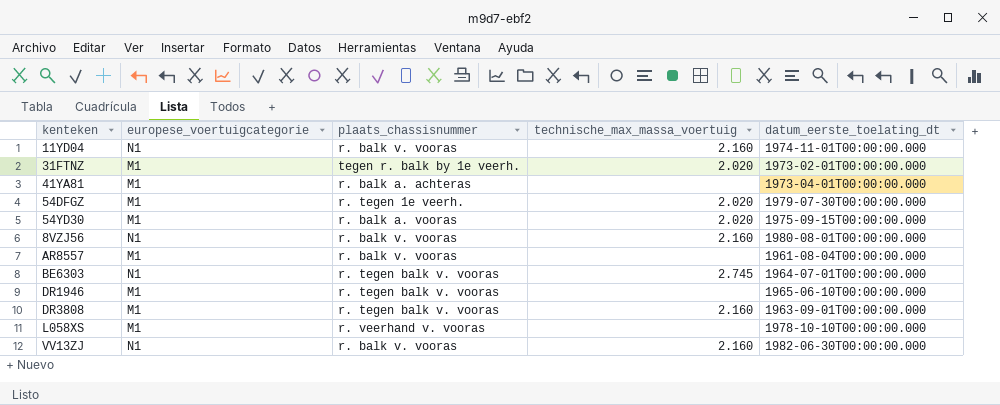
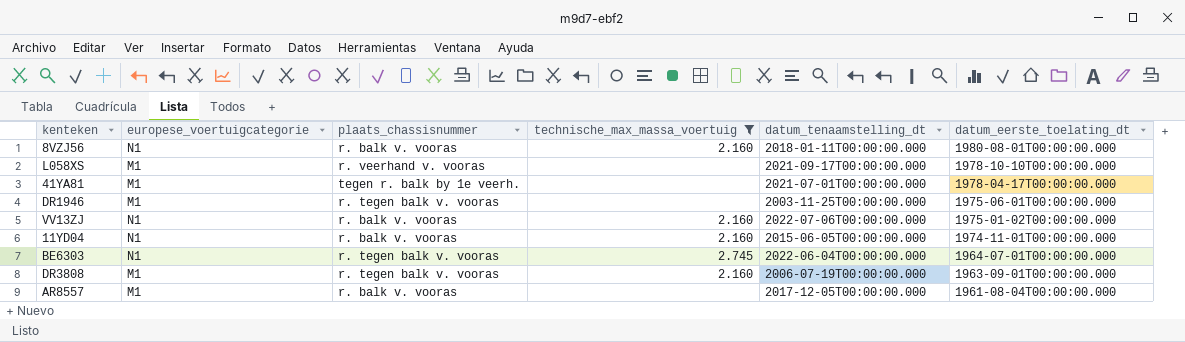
filter: none -> technische_max_massa_voertuig != 2.020
row order: none -> datum_eerste_toelating_dt descending
column datum_tenaamstelling_dt | position: none -> 5
41YA81 | plaats_chassisnummer: r. balk a. achteras -> tegen r. balk by 1e veerh.
41YA81 | datum_eerste_toelating_dt: 1973-04-01T00:00:00.000 -> 1978-04-17T00:00:00.000
DR1946 | datum_eerste_toelating_dt: 1965-06-10T00:00:00.000 -> 1975-06-01T00:00:00.000
VV13ZJ | datum_eerste_toelating_dt: 1982-06-30T00:00:00.000 -> 1975-01-02T00:00:00.000

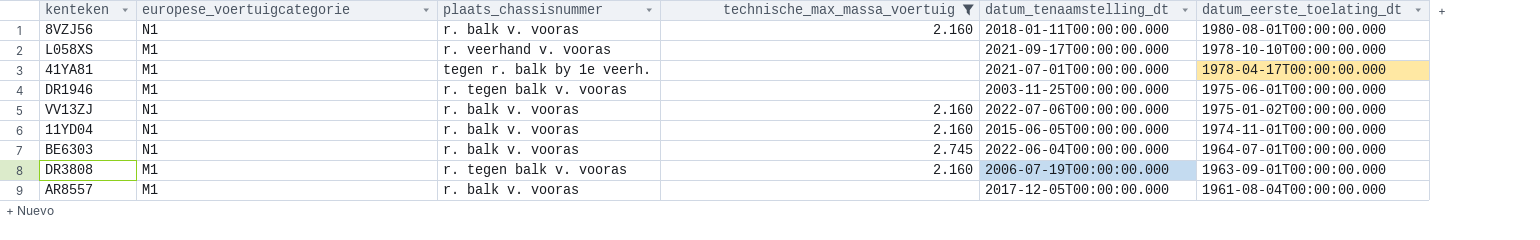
BE6303 | plaats_chassisnummer: r. tegen balk v. vooras -> r. balk v. vooras

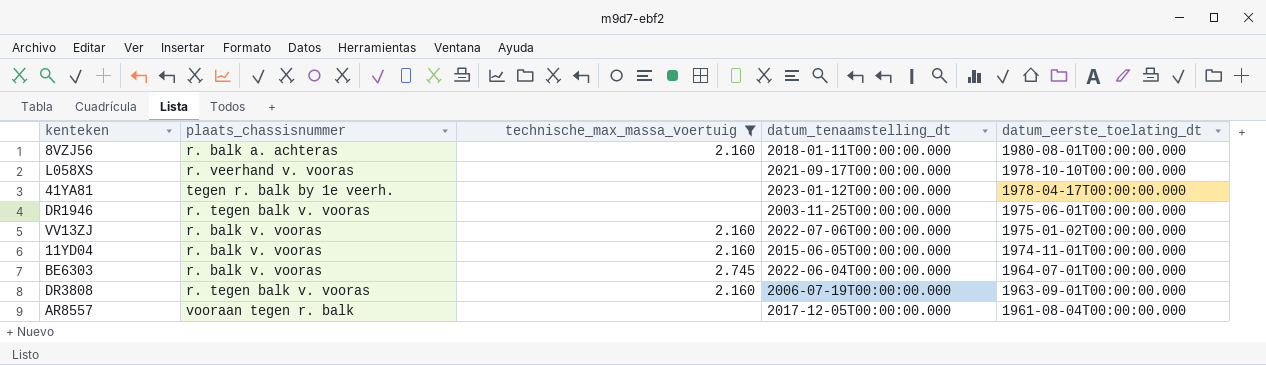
column europese_voertuigcategorie | position: 2 -> none
8VZJ56 | plaats_chassisnummer: r. balk v. vooras -> r. balk a. achteras
41YA81 | datum_tenaamstelling_dt: 2021-07-01T00:00:00.000 -> 2023-01-12T00:00:00.000
AR8557 | plaats_chassisnummer: r. balk v. vooras -> vooraan tegen r. balk

